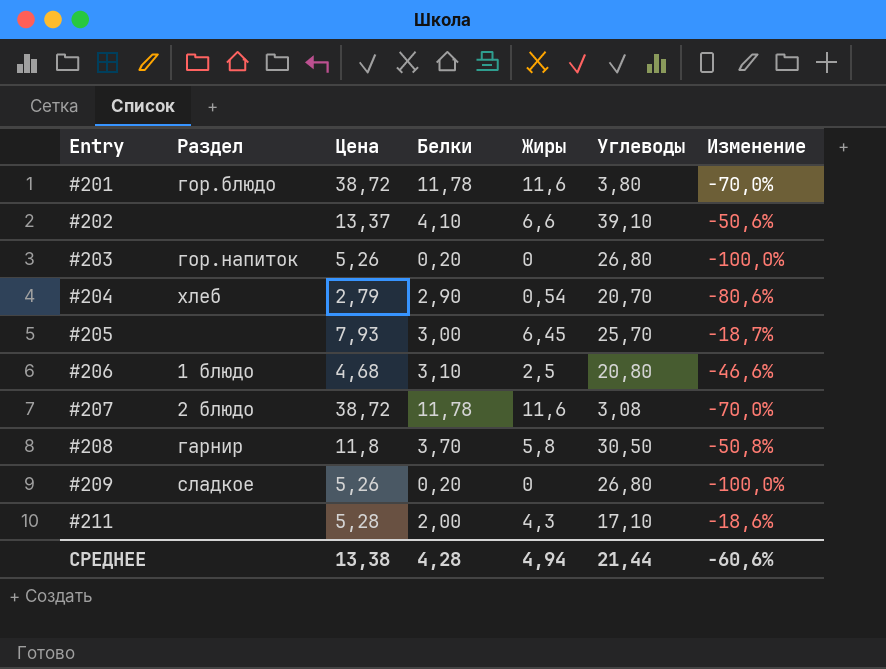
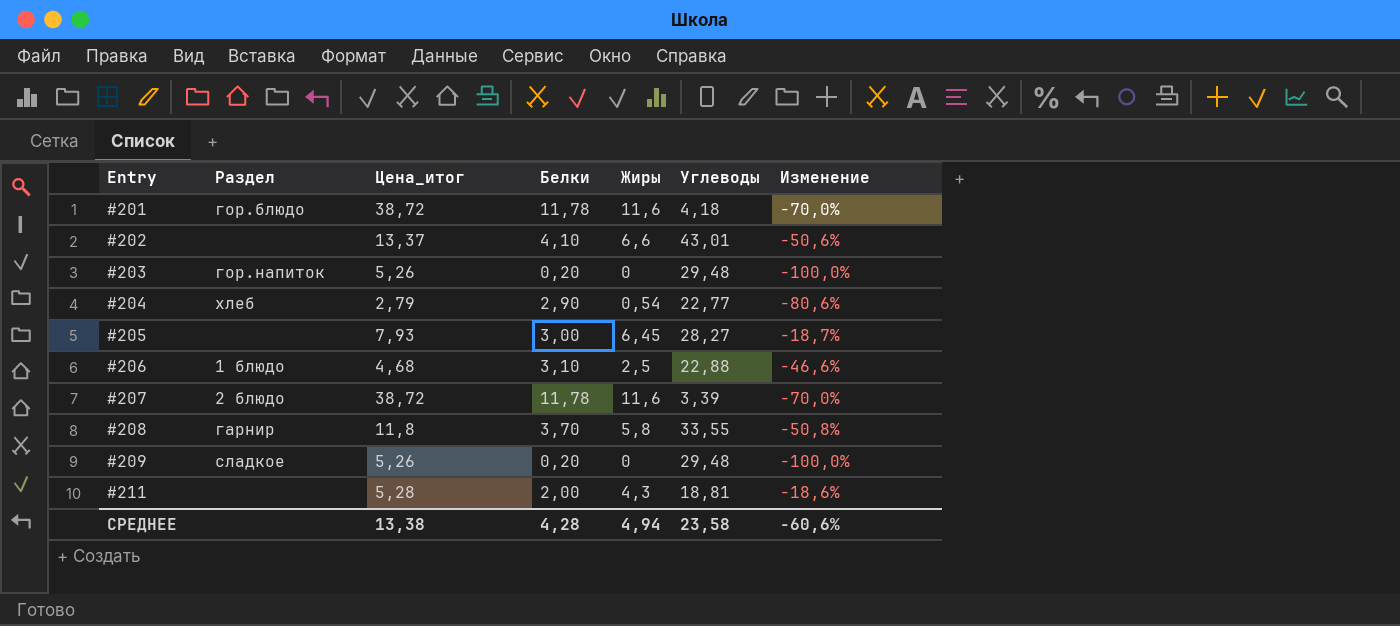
column name: Цена -> Цена_итог
#201 | Углеводы: 3,80 -> 4,18
#202 | Углеводы: 39,10 -> 43,01
#203 | Углеводы: 26,80 -> 29,48
#204 | Углеводы: 20,70 -> 22,77
#205 | Углеводы: 25,70 -> 28,27
#206 | Углеводы: 20,80 -> 22,88
#207 | Углеводы: 3,08 -> 3,39
#208 | Углеводы: 30,50 -> 33,55
#209 | Углеводы: 26,80 -> 29,48
#211 | Углеводы: 17,10 -> 18,81
СРЕДНЕЕ | Углеводы: 21,44 -> 23,58

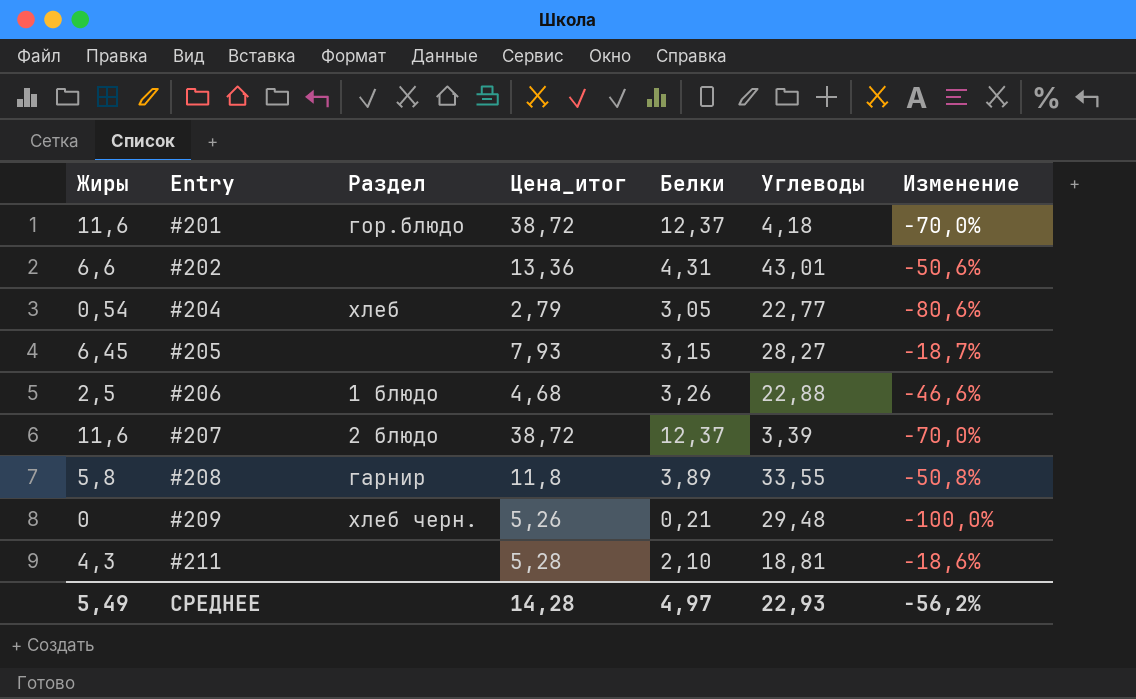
column Жиры | position: 5 -> 1
row #203: гор.напиток | 5,26 | 0,20 | 0 | 29,48 | -100,0% -> none
#201 | Белки: 11,78 -> 12,37
#202 | Цена_итог: 13,37 -> 13,36
#202 | Белки: 4,10 -> 4,31
#204 | Белки: 2,90 -> 3,05
#205 | Белки: 3,00 -> 3,15
#206 | Белки: 3,10 -> 3,26
#207 | Белки: 11,78 -> 12,37
#208 | Белки: 3,70 -> 3,89
#209 | Раздел: сладкое -> хлеб черн.
#209 | Белки: 0,20 -> 0,21
#211 | Белки: 2,00 -> 2,10
СРЕДНЕЕ | Жиры: 4,94 -> 5,49
СРЕДНЕЕ | Цена_итог: 13,38 -> 14,28
СРЕДНЕЕ | Белки: 4,28 -> 4,97
СРЕДНЕЕ | Углеводы: 23,58 -> 22,93
СРЕДНЕЕ | Изменение: -60,6% -> -56,2%

